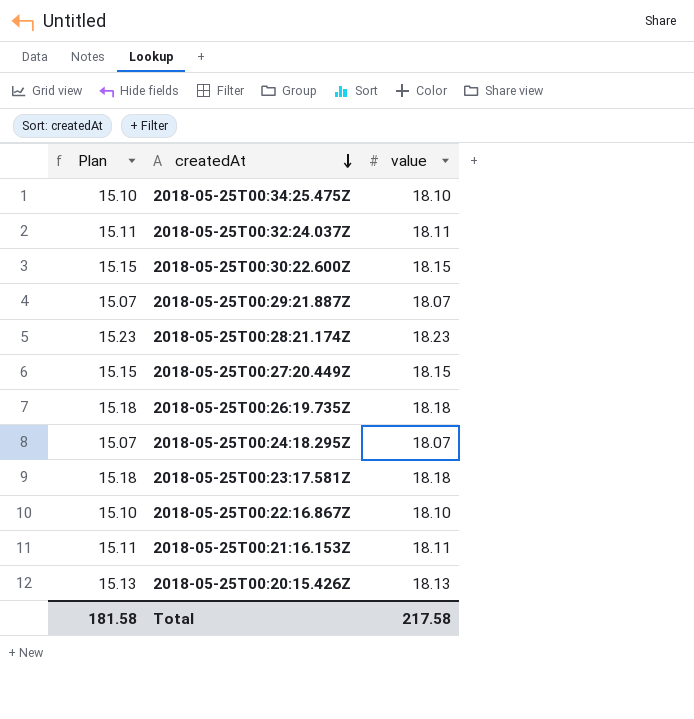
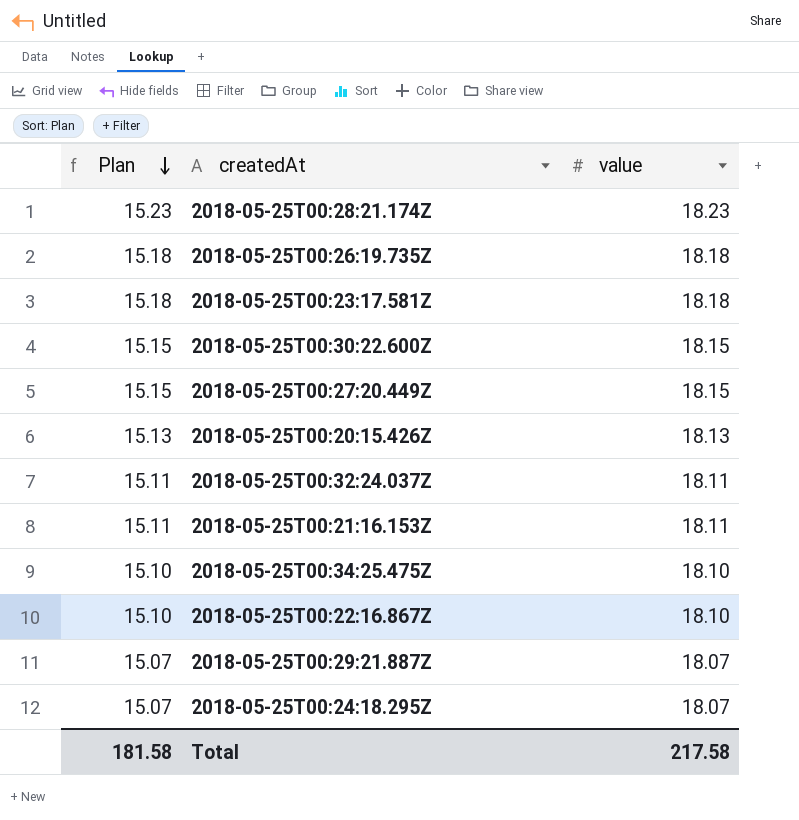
row order: createdAt descending -> Plan descending

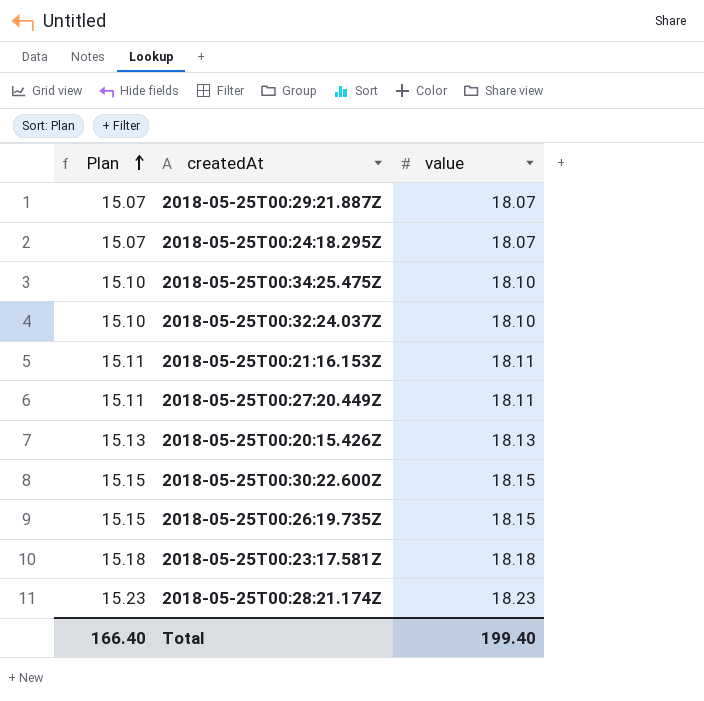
row order: Plan descending -> Plan ascending
row 2018-05-25T00:22:16.867Z: 15.10 | 18.10 -> none
2018-05-25T00:32:24.037Z | Plan: 15.11 -> 15.10
2018-05-25T00:32:24.037Z | value: 18.11 -> 18.10
2018-05-25T00:27:20.449Z | Plan: 15.15 -> 15.11
2018-05-25T00:27:20.449Z | value: 18.15 -> 18.11
2018-05-25T00:26:19.735Z | Plan: 15.18 -> 15.15
2018-05-25T00:26:19.735Z | value: 18.18 -> 18.15
Total | Plan: 181.58 -> 166.40
Total | value: 217.58 -> 199.40

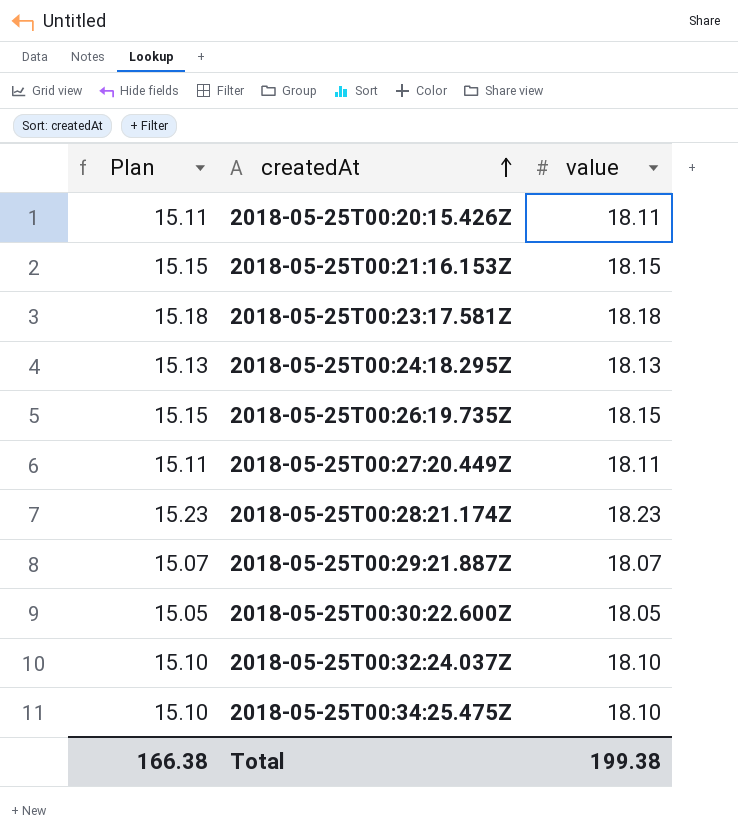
row order: Plan ascending -> createdAt ascending
2018-05-25T00:20:15.426Z | Plan: 15.13 -> 15.11
2018-05-25T00:20:15.426Z | value: 18.13 -> 18.11
2018-05-25T00:21:16.153Z | Plan: 15.11 -> 15.15
2018-05-25T00:21:16.153Z | value: 18.11 -> 18.15
2018-05-25T00:24:18.295Z | Plan: 15.07 -> 15.13
2018-05-25T00:24:18.295Z | value: 18.07 -> 18.13
2018-05-25T00:30:22.600Z | Plan: 15.15 -> 15.05
2018-05-25T00:30:22.600Z | value: 18.15 -> 18.05
Total | Plan: 166.40 -> 166.38
Total | value: 199.40 -> 199.38

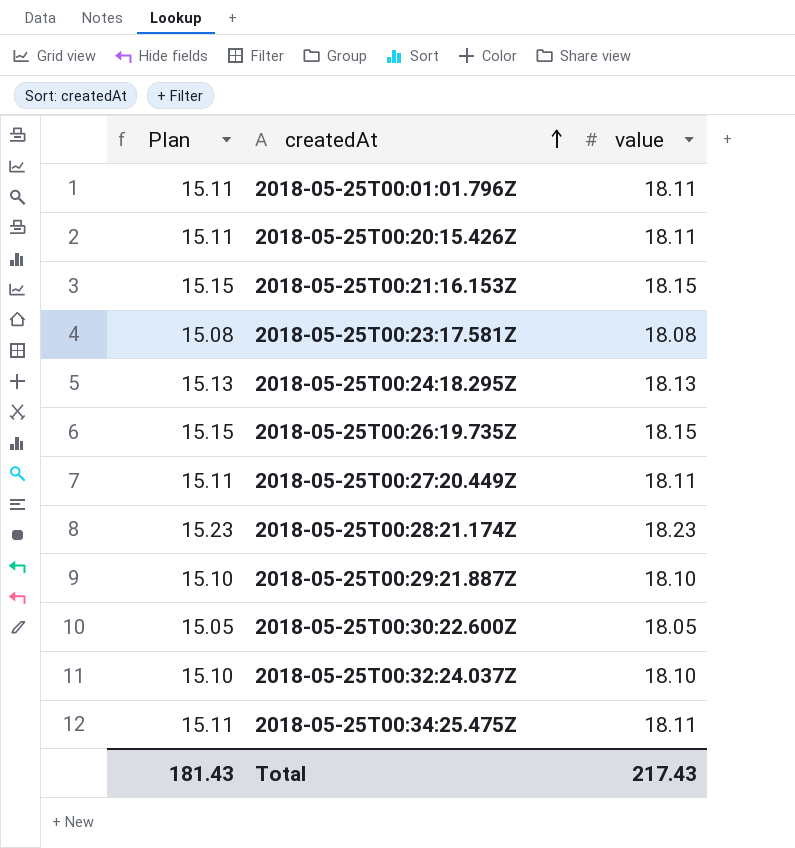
row 2018-05-25T00:01:01.796Z: none -> 15.11 | 18.11
2018-05-25T00:23:17.581Z | Plan: 15.18 -> 15.08
2018-05-25T00:23:17.581Z | value: 18.18 -> 18.08
2018-05-25T00:29:21.887Z | Plan: 15.07 -> 15.10
2018-05-25T00:29:21.887Z | value: 18.07 -> 18.10
2018-05-25T00:34:25.475Z | Plan: 15.10 -> 15.11
2018-05-25T00:34:25.475Z | value: 18.10 -> 18.11
Total | Plan: 166.38 -> 181.43
Total | value: 199.38 -> 217.43

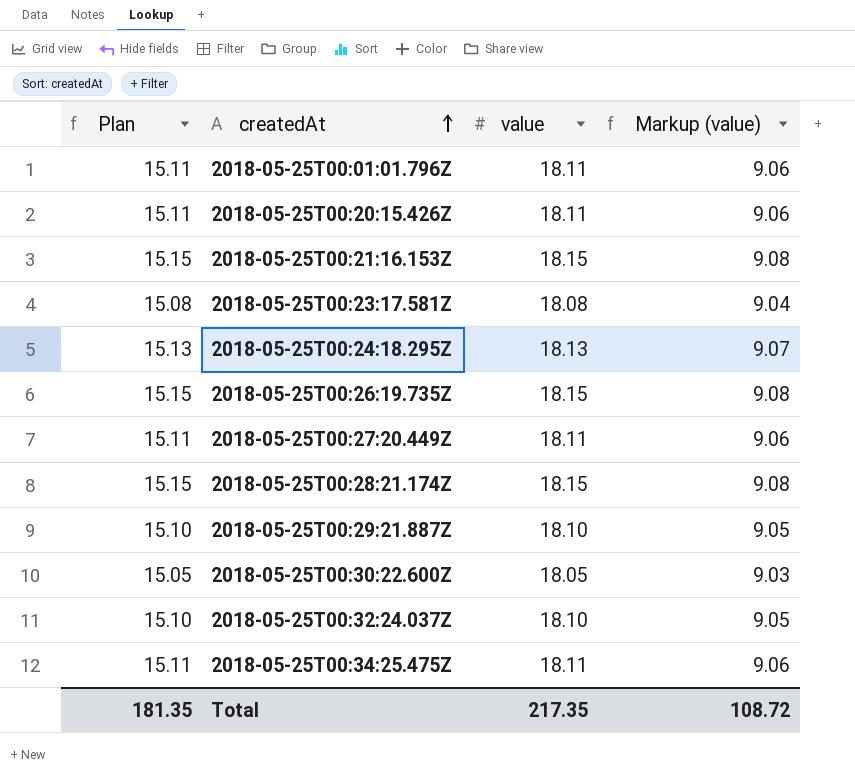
column Markup (value) | formula: none -> [value] * 0.5
2018-05-25T00:28:21.174Z | Plan: 15.23 -> 15.15
2018-05-25T00:28:21.174Z | value: 18.23 -> 18.15
Total | Plan: 181.43 -> 181.35
Total | value: 217.43 -> 217.35

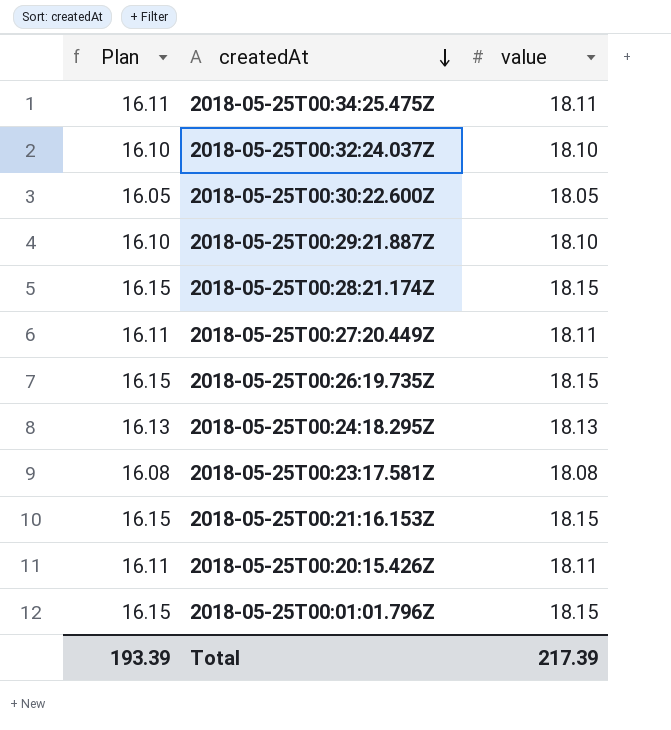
row order: createdAt ascending -> createdAt descending
column Markup (value) | formula: [value] * 0.5 -> none
column Plan | formula: [value] - 3 -> [value] - 2
2018-05-25T00:01:01.796Z | value: 18.11 -> 18.15
Total | Plan: 181.35 -> 193.39
Total | value: 217.35 -> 217.39

